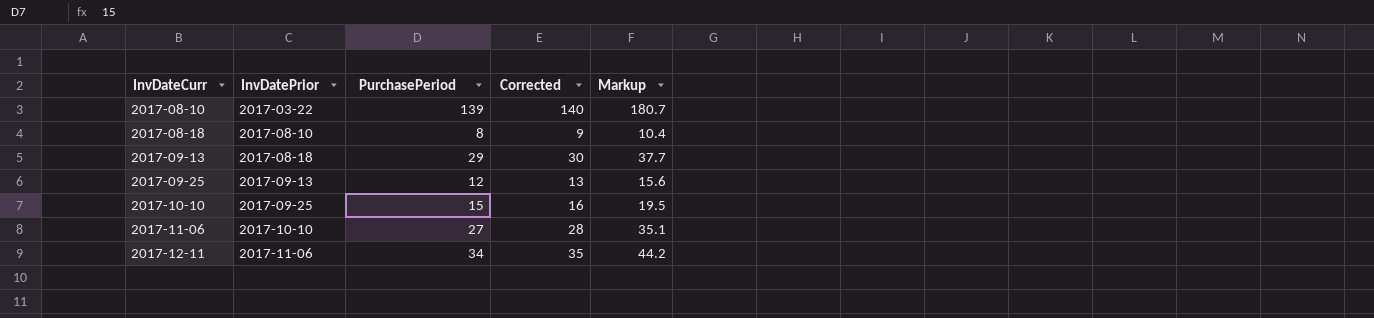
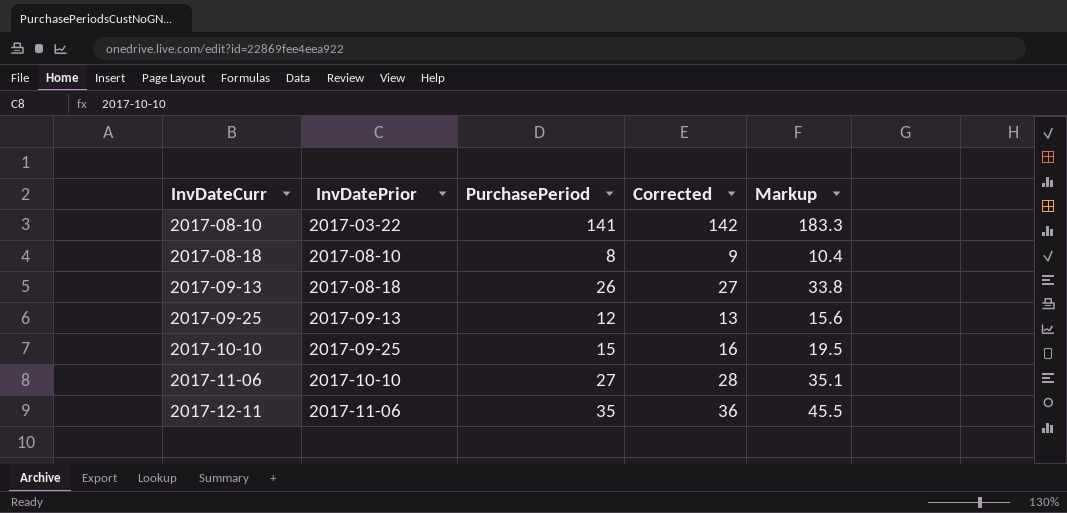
2017-08-10 | PurchasePeriod: 139 -> 141
2017-08-10 | Corrected: 140 -> 142
2017-08-10 | Markup: 180.7 -> 183.3
2017-09-13 | PurchasePeriod: 29 -> 26
2017-09-13 | Corrected: 30 -> 27
2017-09-13 | Markup: 37.7 -> 33.8
2017-12-11 | PurchasePeriod: 34 -> 35
2017-12-11 | Corrected: 35 -> 36
2017-12-11 | Markup: 44.2 -> 45.5

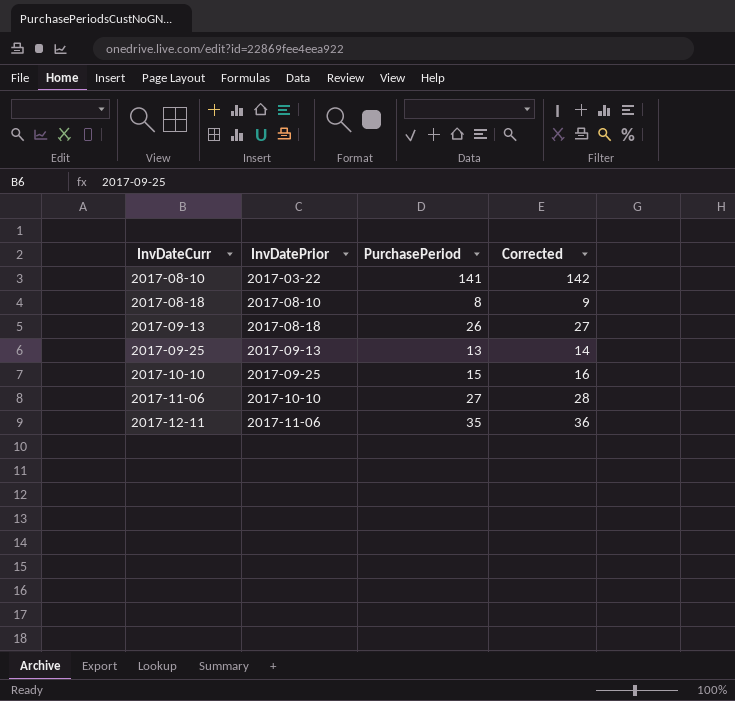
column Markup | formula: [PurchasePeriod] * 1.3 -> none
2017-09-25 | PurchasePeriod: 12 -> 13
2017-09-25 | Corrected: 13 -> 14

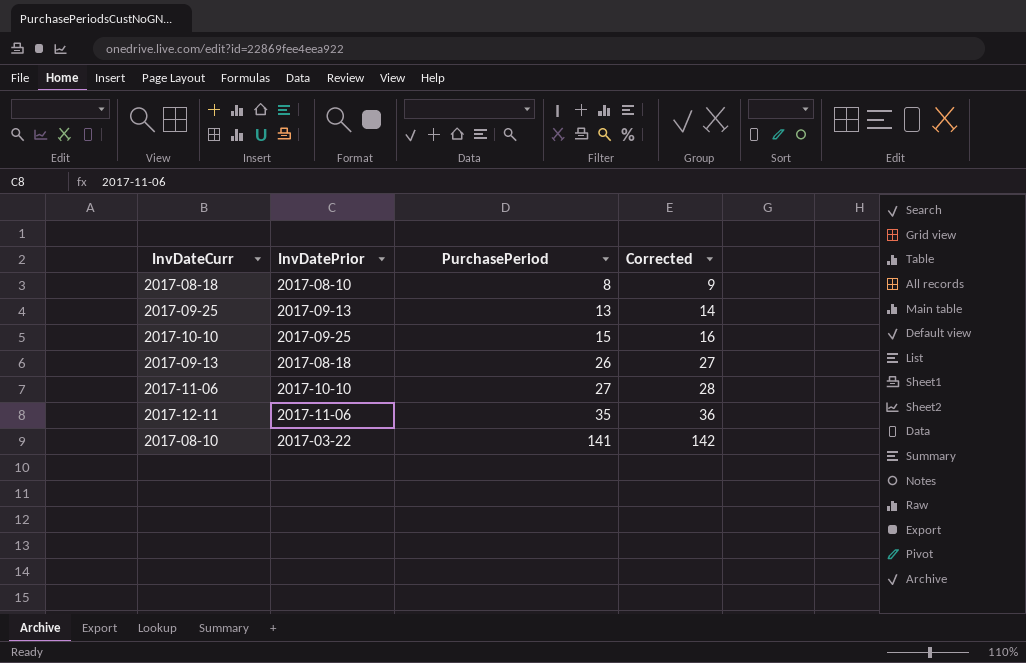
row order: InvDateCurr ascending -> PurchasePeriod ascending

